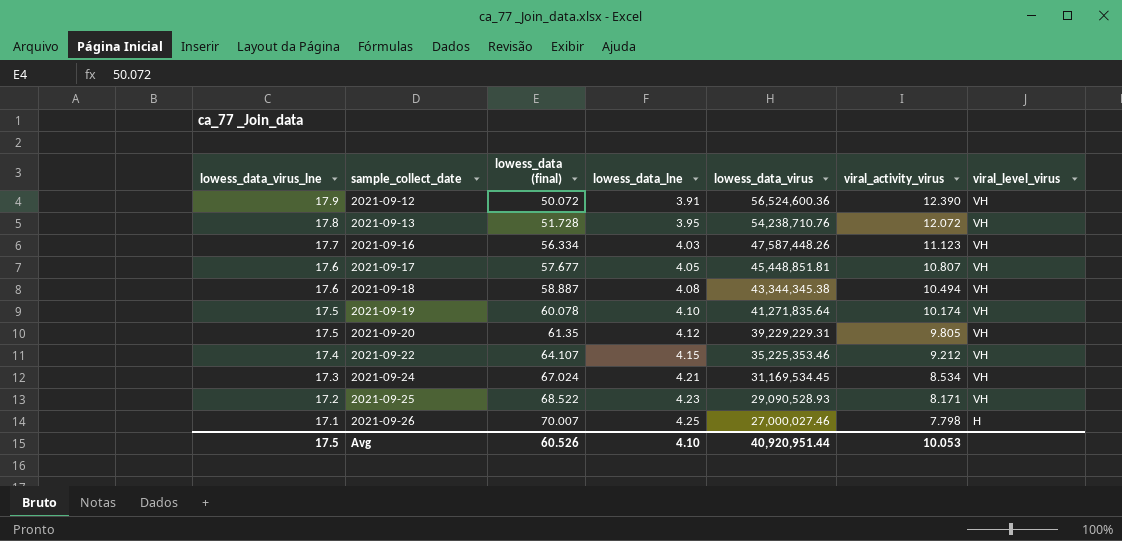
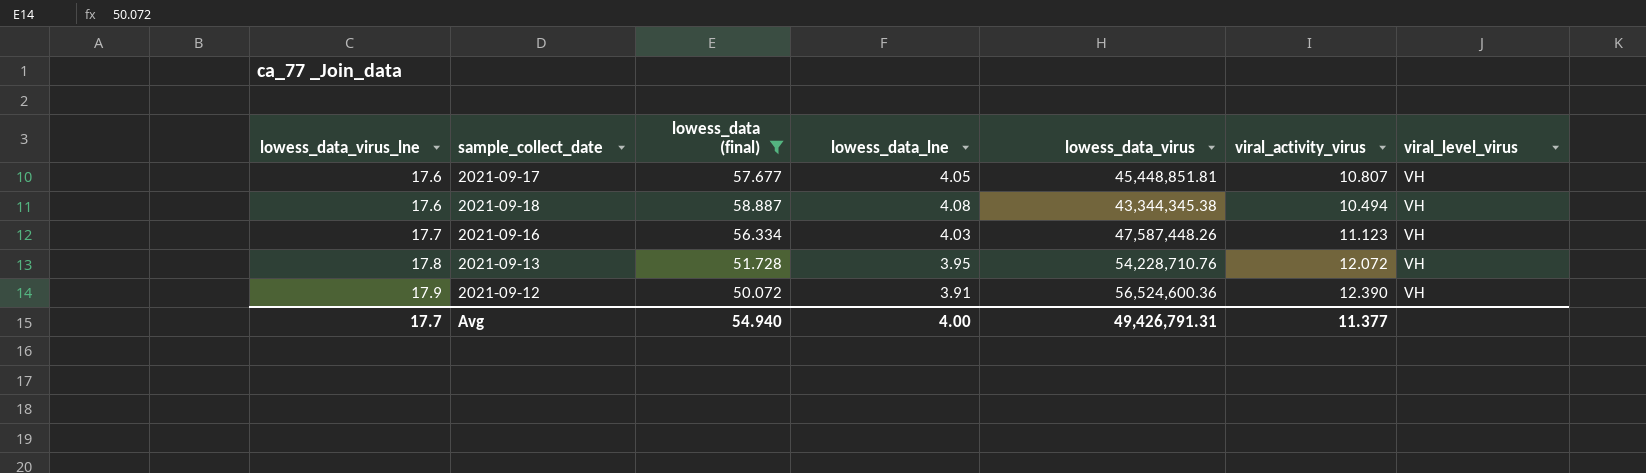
filter: none -> lowess_data (final) <= 58.887
row order: lowess_data_virus_lne descending -> lowess_data_virus_lne ascending
2021-09-13 | lowess_data_virus: 54,238,710.76 -> 54,228,710.76
Avg | lowess_data_virus_lne: 17.5 -> 17.7
Avg | lowess_data (final): 60.526 -> 54.940
Avg | lowess_data_lne: 4.10 -> 4.00
Avg | lowess_data_virus: 40,920,951.44 -> 49,426,791.31
Avg | viral_activity_virus: 10.053 -> 11.377

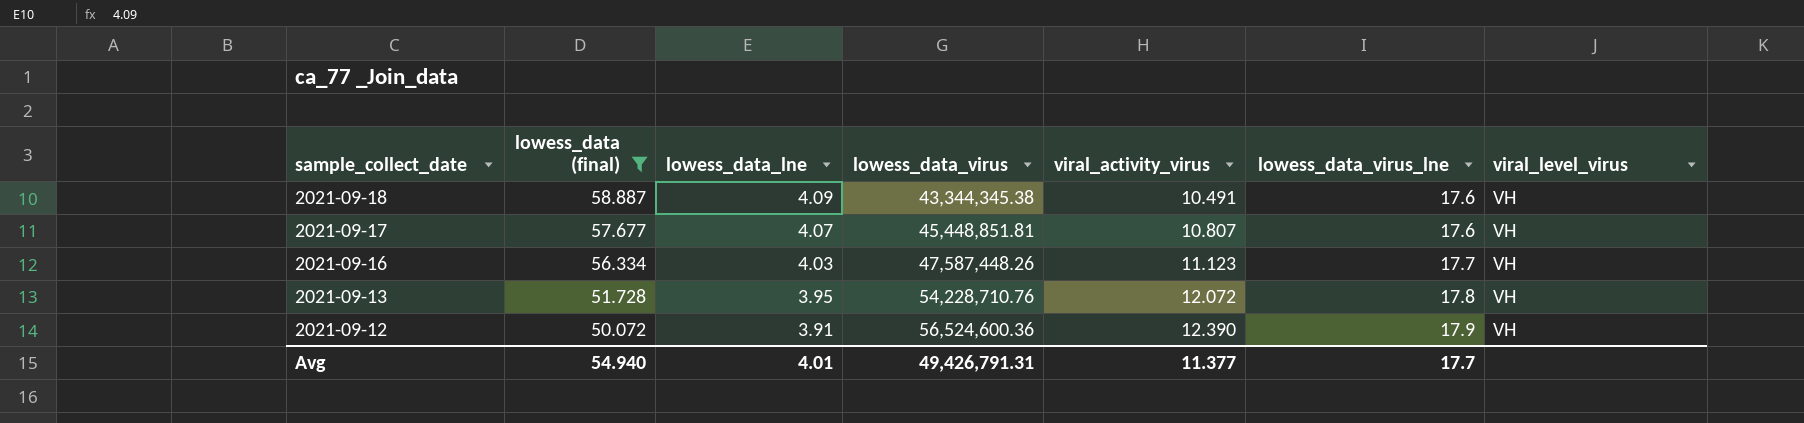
row order: lowess_data_virus_lne ascending -> sample_collect_date descending
column lowess_data_virus_lne | position: 1 -> 6
2021-09-18 | lowess_data_lne: 4.08 -> 4.09
2021-09-18 | viral_activity_virus: 10.494 -> 10.491
2021-09-17 | lowess_data_lne: 4.05 -> 4.07
Avg | lowess_data_lne: 4.00 -> 4.01

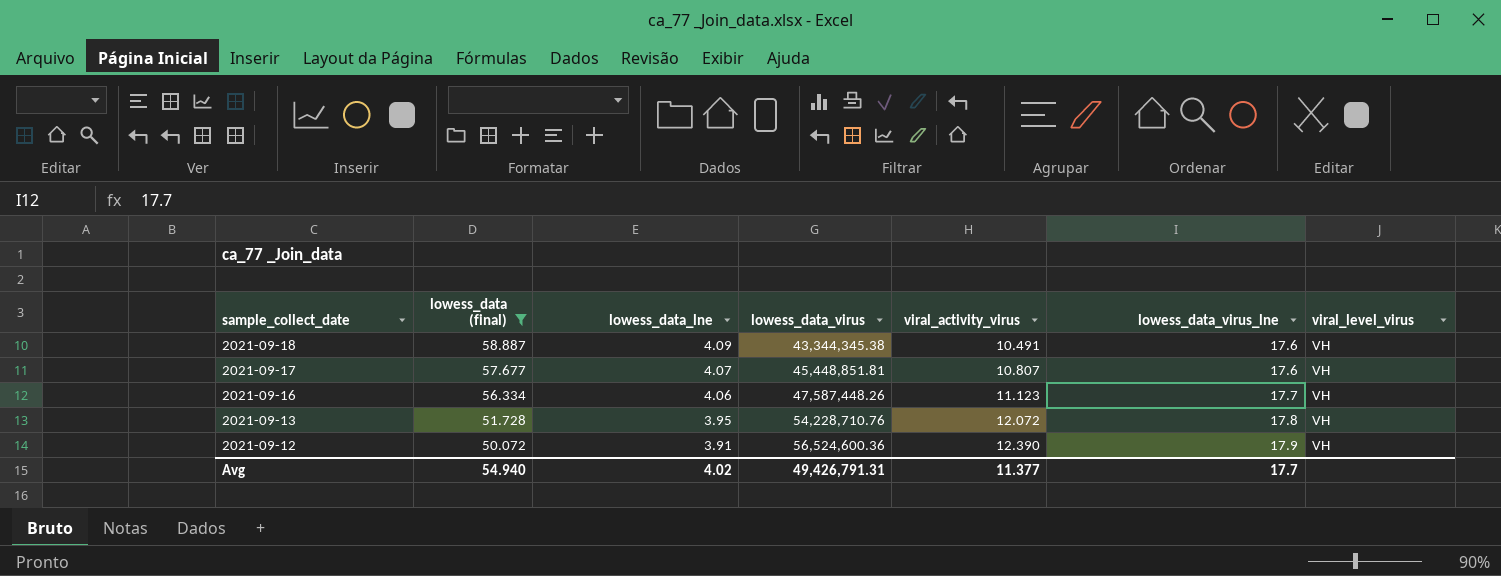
2021-09-16 | lowess_data_lne: 4.03 -> 4.06
Avg | lowess_data_lne: 4.01 -> 4.02

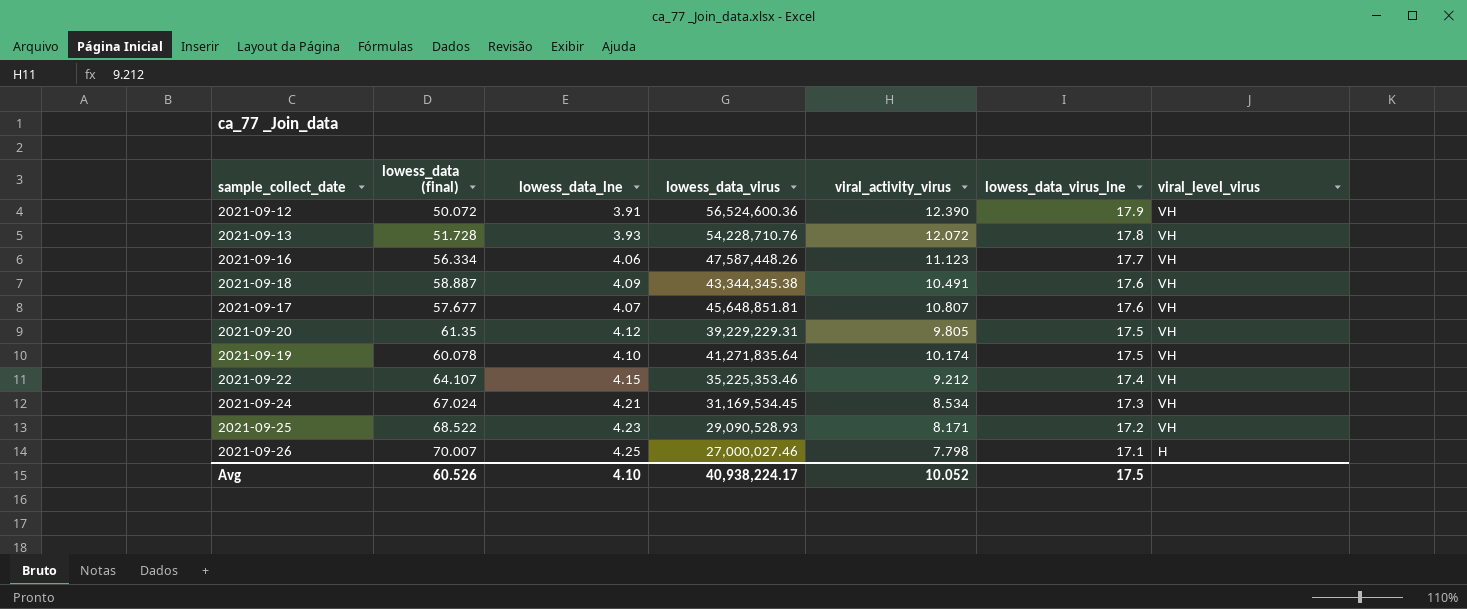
filter: lowess_data (final) <= 58.887 -> none
row order: sample_collect_date descending -> lowess_data_virus_lne descending
2021-09-13 | lowess_data_lne: 3.95 -> 3.93
2021-09-17 | lowess_data_virus: 45,448,851.81 -> 45,648,851.81
Avg | lowess_data (final): 54.940 -> 60.526
Avg | lowess_data_lne: 4.02 -> 4.10
Avg | lowess_data_virus: 49,426,791.31 -> 40,938,224.17
Avg | viral_activity_virus: 11.377 -> 10.052
Avg | lowess_data_virus_lne: 17.7 -> 17.5

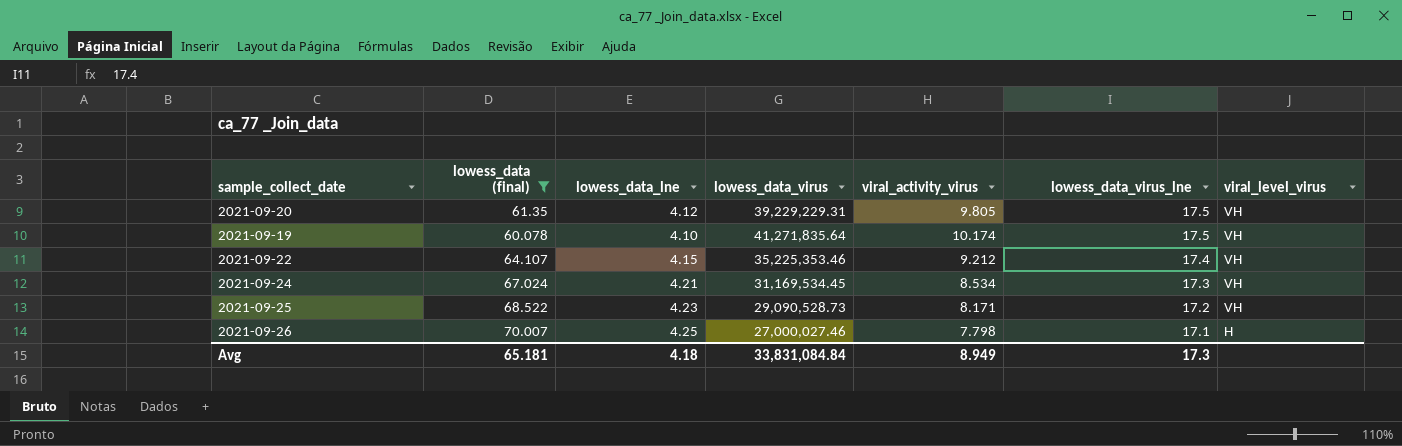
filter: none -> lowess_data (final) >= 60.078
2021-09-25 | lowess_data_virus: 29,090,528.93 -> 29,090,528.73
Avg | lowess_data (final): 60.526 -> 65.181
Avg | lowess_data_lne: 4.10 -> 4.18
Avg | lowess_data_virus: 40,938,224.17 -> 33,831,084.84
Avg | viral_activity_virus: 10.052 -> 8.949
Avg | lowess_data_virus_lne: 17.5 -> 17.3

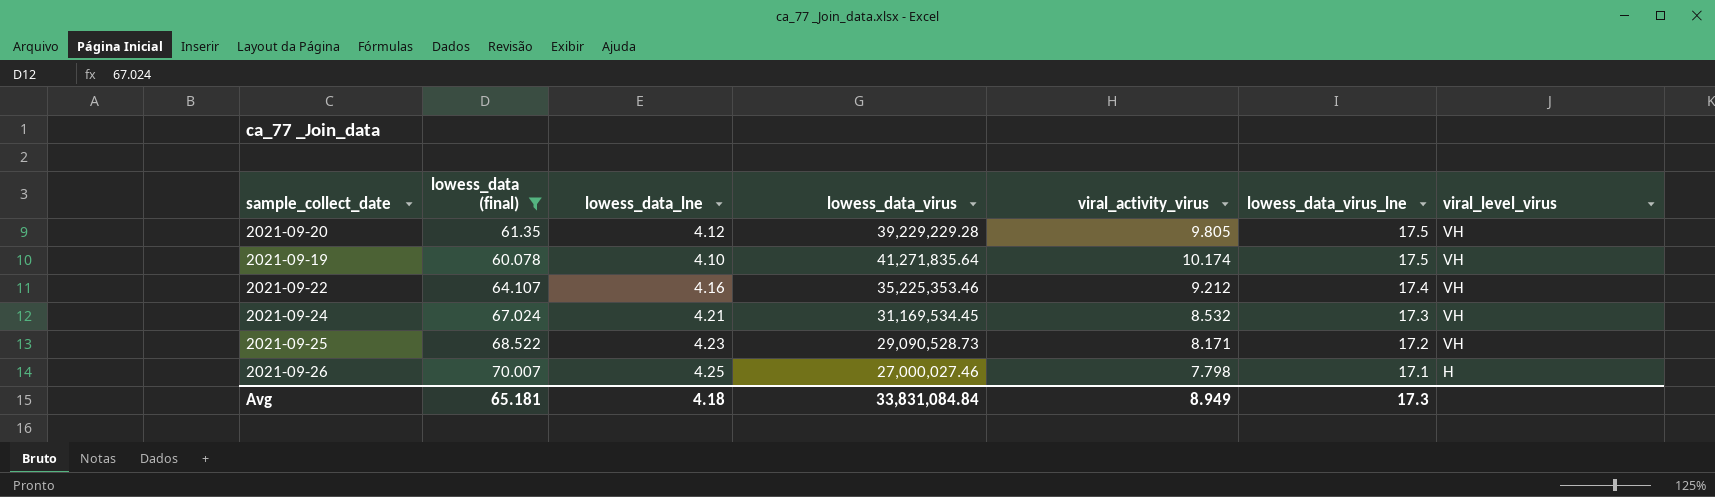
2021-09-20 | lowess_data_virus: 39,229,229.31 -> 39,229,229.28
2021-09-22 | lowess_data_lne: 4.15 -> 4.16
2021-09-24 | viral_activity_virus: 8.534 -> 8.532

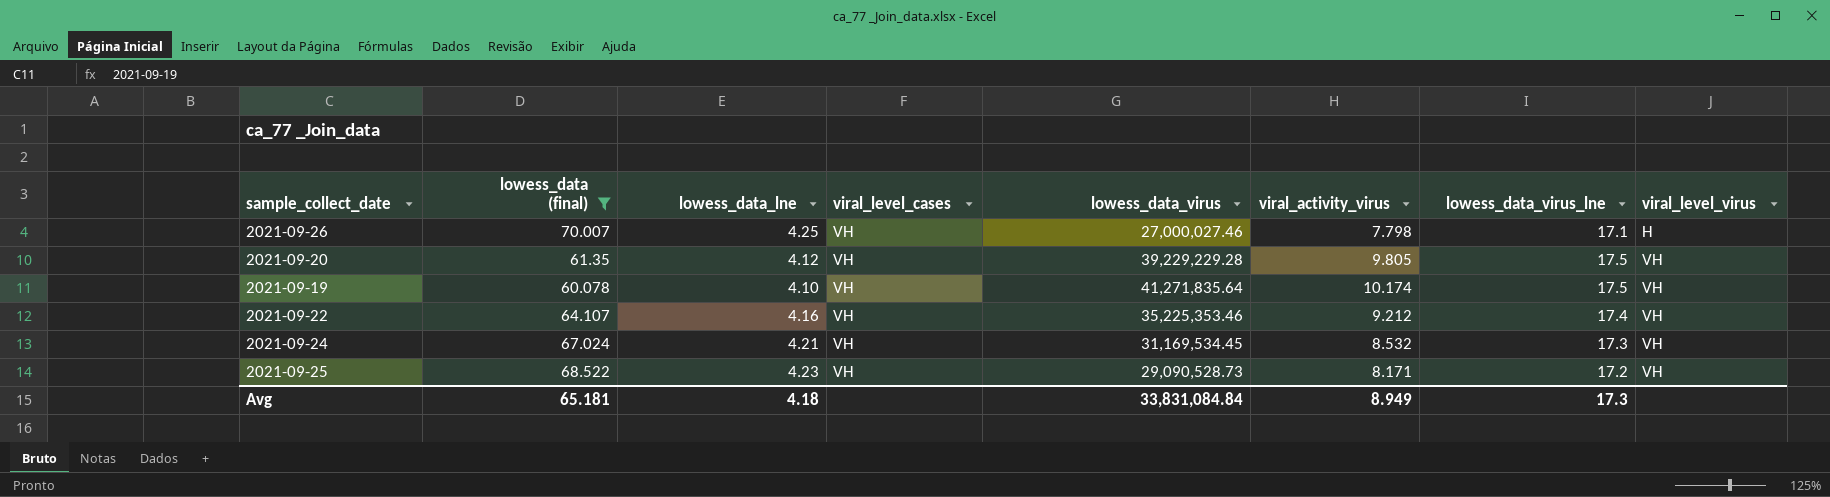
row order: lowess_data_virus_lne descending -> viral_level_virus ascending
column viral_level_cases | position: none -> 4

